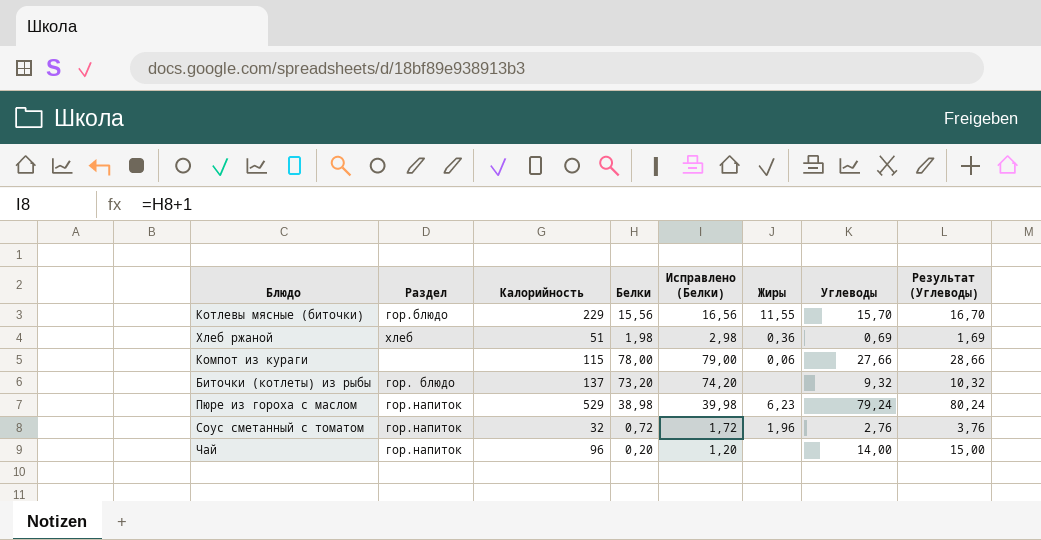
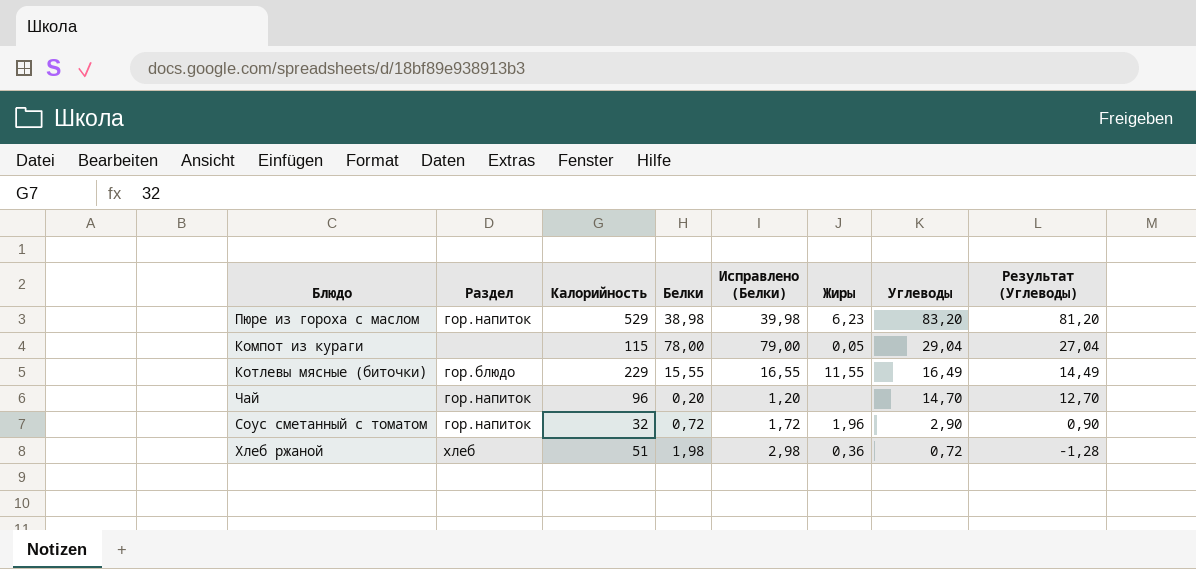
row order: none -> Углеводы descending
column Результат (Углеводы) | formula: [Углеводы] + 1 -> [Углеводы] - 2
row Биточки (котлеты) из рыбы: гор. блюдо | 137 | 73,20 | 74,20 | none | 9,32 | 10,32 -> none
Пюре из гороха с маслом | Углеводы: 79,24 -> 83,20
Компот из кураги | Жиры: 0,06 -> 0,05
Компот из кураги | Углеводы: 27,66 -> 29,04
Котлевы мясные (биточки) | Белки: 15,56 -> 15,55
Котлевы мясные (биточки) | Исправлено (Белки): 16,56 -> 16,55
Котлевы мясные (биточки) | Углеводы: 15,70 -> 16,49
Чай | Углеводы: 14,00 -> 14,70
Соус сметанный с томатом | Углеводы: 2,76 -> 2,90
Хлеб ржаной | Углеводы: 0,69 -> 0,72

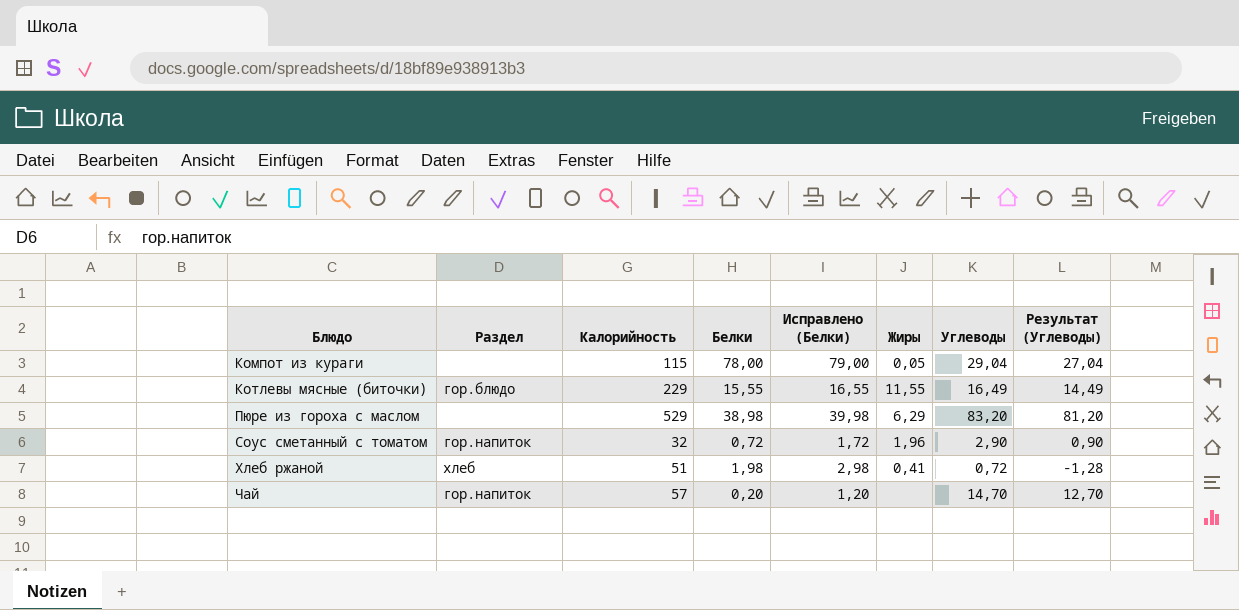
row order: Углеводы descending -> Блюдо ascending
Пюре из гороха с маслом | Раздел: гор.напиток -> none
Пюре из гороха с маслом | Жиры: 6,23 -> 6,29
Хлеб ржаной | Жиры: 0,36 -> 0,41
Чай | Калорийность: 96 -> 57

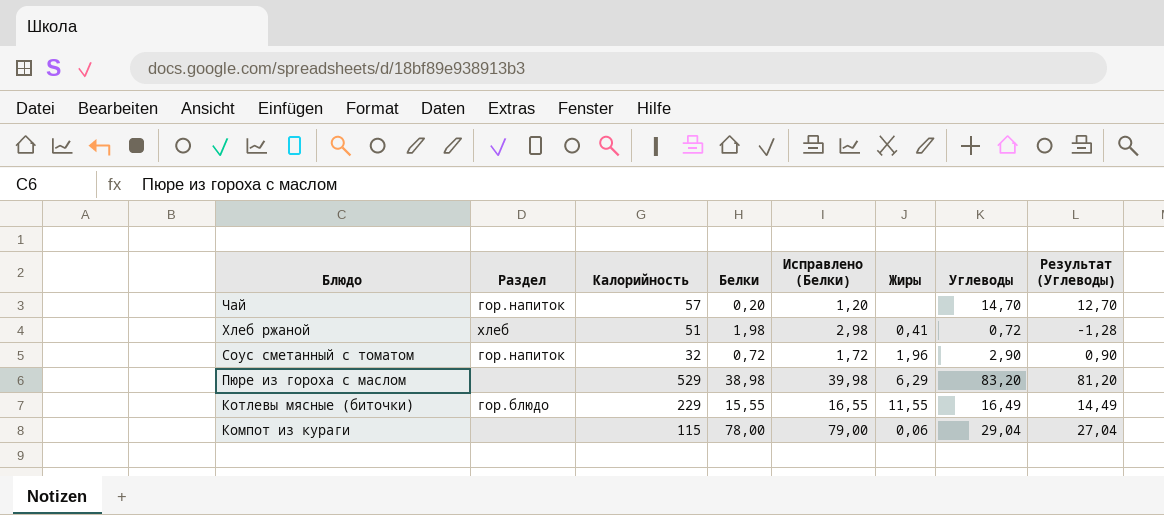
row order: Блюдо ascending -> Блюдо descending
Компот из кураги | Жиры: 0,05 -> 0,06

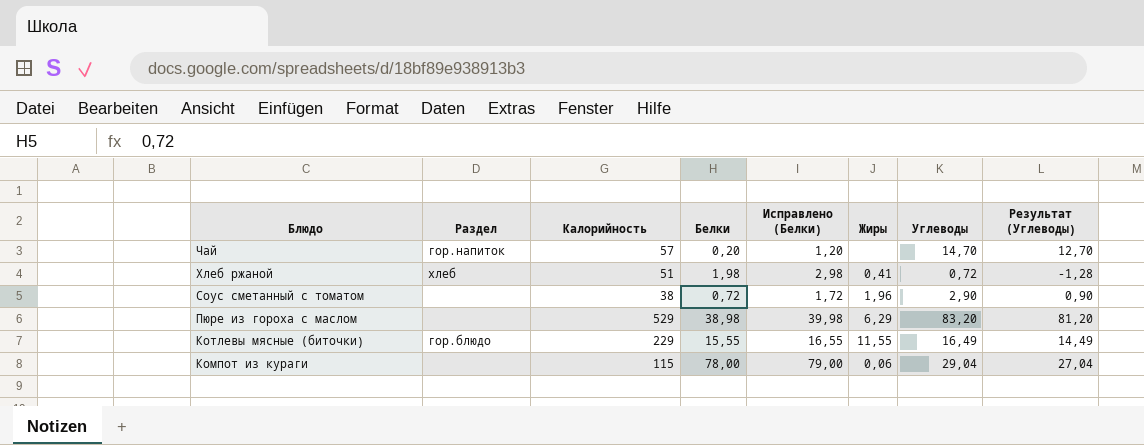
Соус сметанный с томатом | Раздел: гор.напиток -> none
Соус сметанный с томатом | Калорийность: 32 -> 38

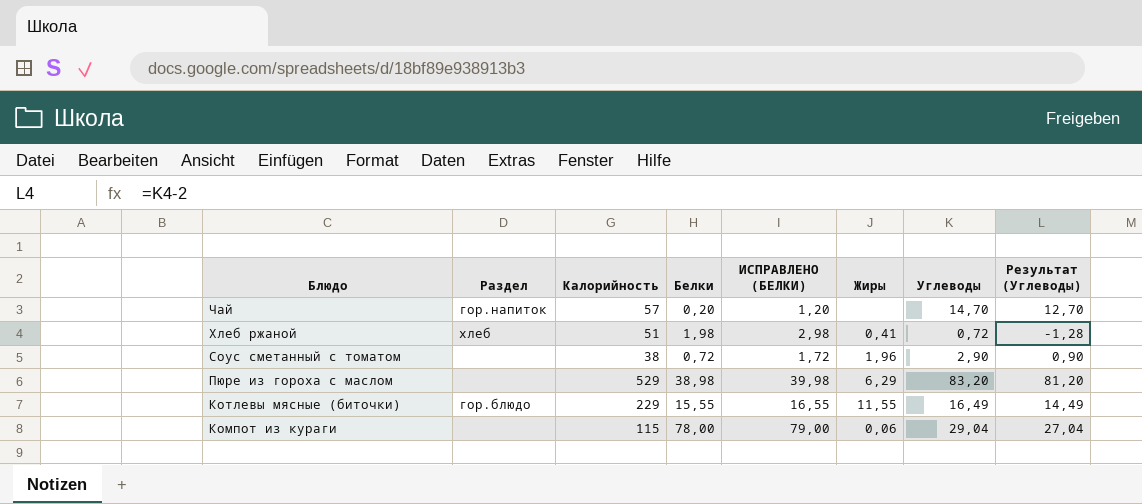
column name: Исправлено (Белки) -> ИСПРАВЛЕНО (БЕЛКИ)

